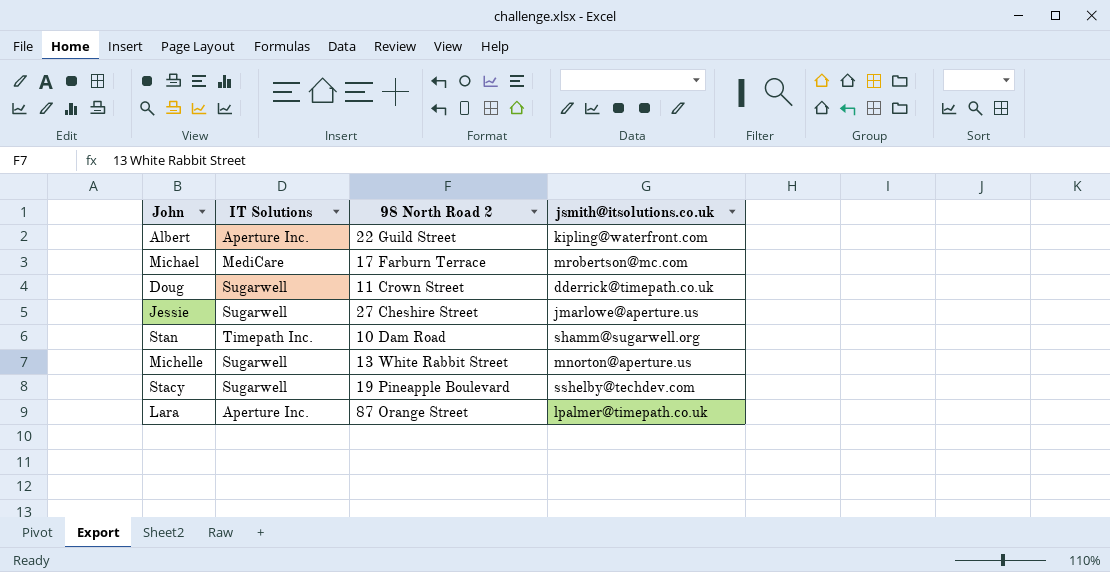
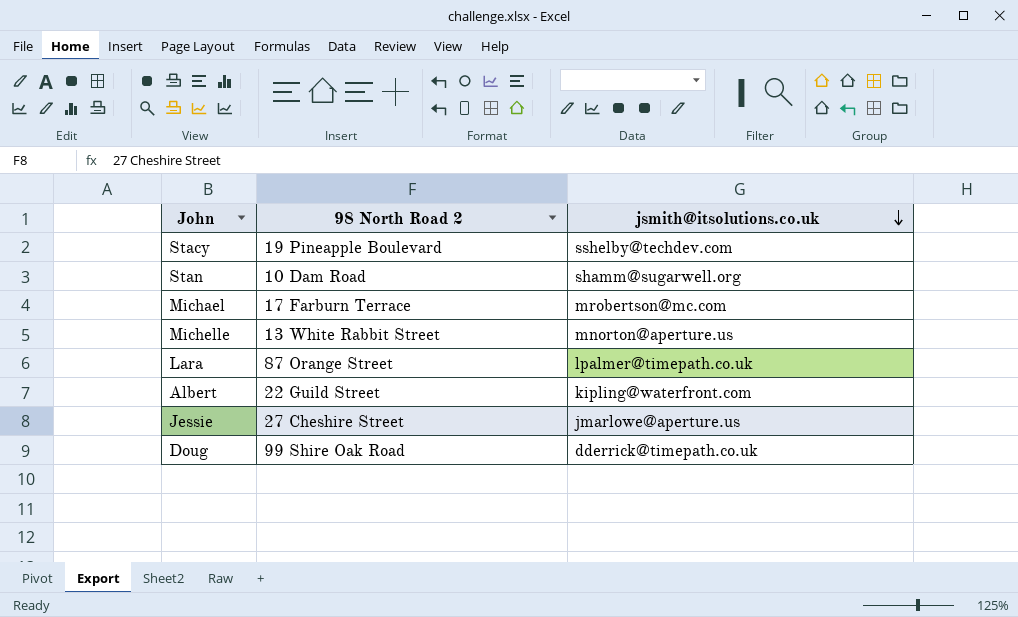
row order: none -> jsmith@itsolutions.co.uk descending
column IT Solutions | position: 2 -> none
Doug | 98 North Road 2: 11 Crown Street -> 99 Shire Oak Road

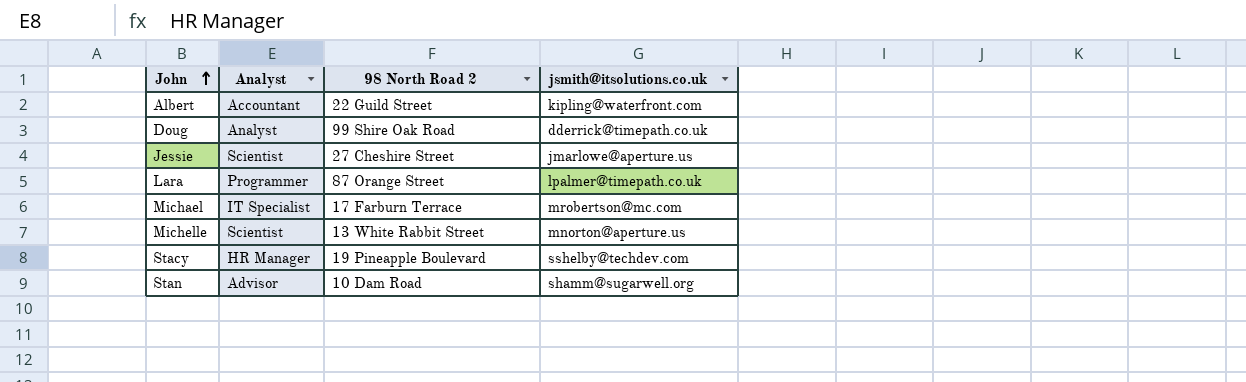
row order: jsmith@itsolutions.co.uk descending -> John ascending
column Analyst | position: none -> 2

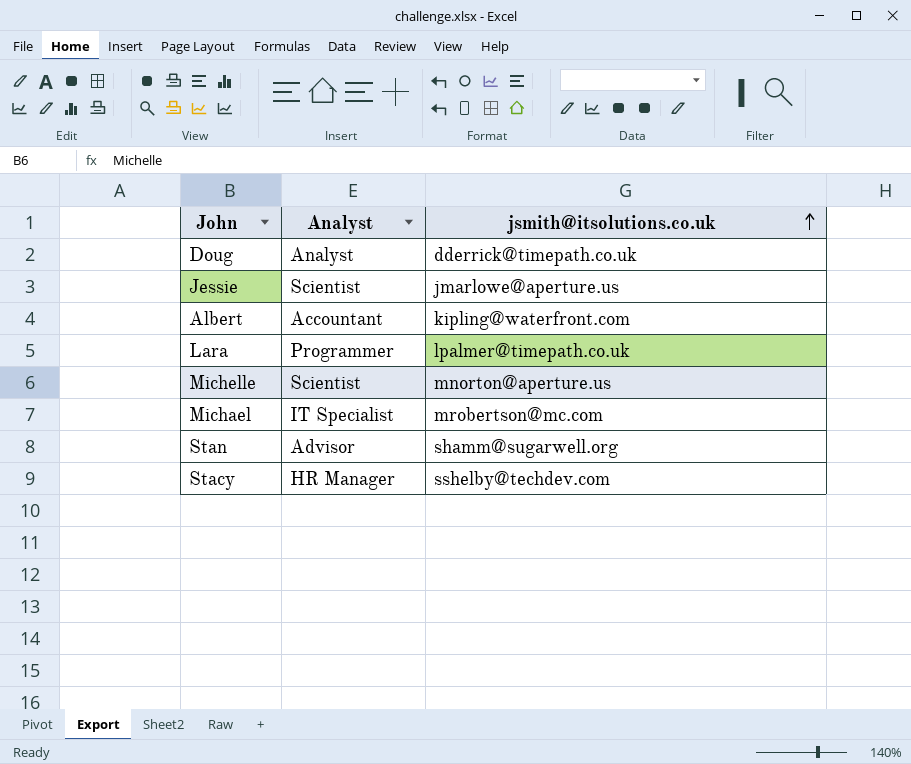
row order: John ascending -> jsmith@itsolutions.co.uk ascending
column 98 North Road 2 | position: 3 -> none

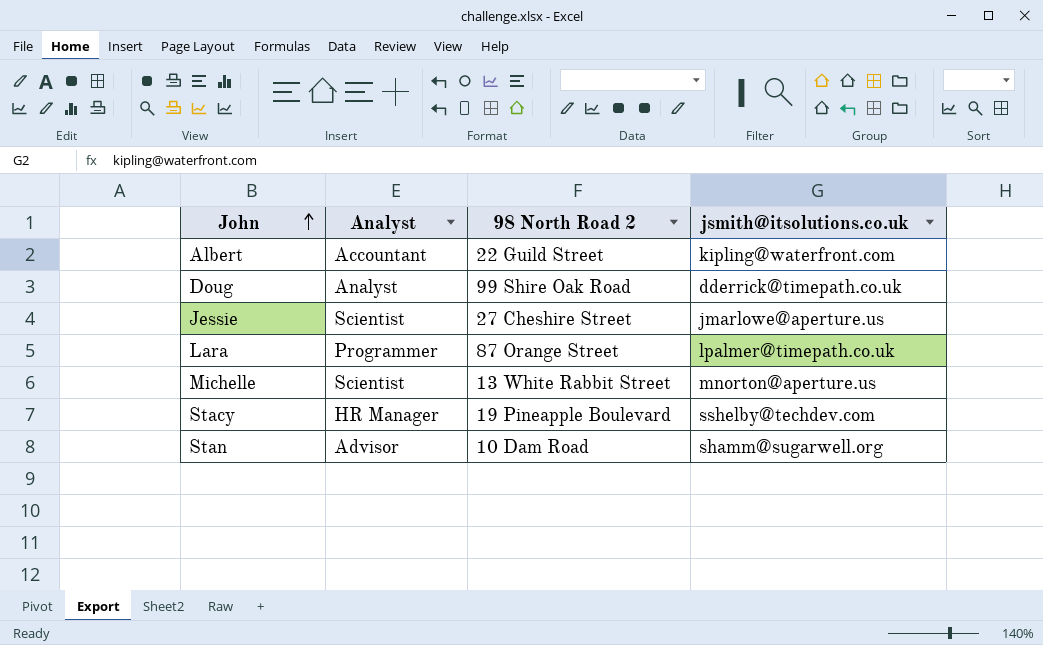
row order: jsmith@itsolutions.co.uk ascending -> John ascending
column 98 North Road 2 | position: none -> 3
row Michael: IT Specialist | mrobertson@mc.com -> none

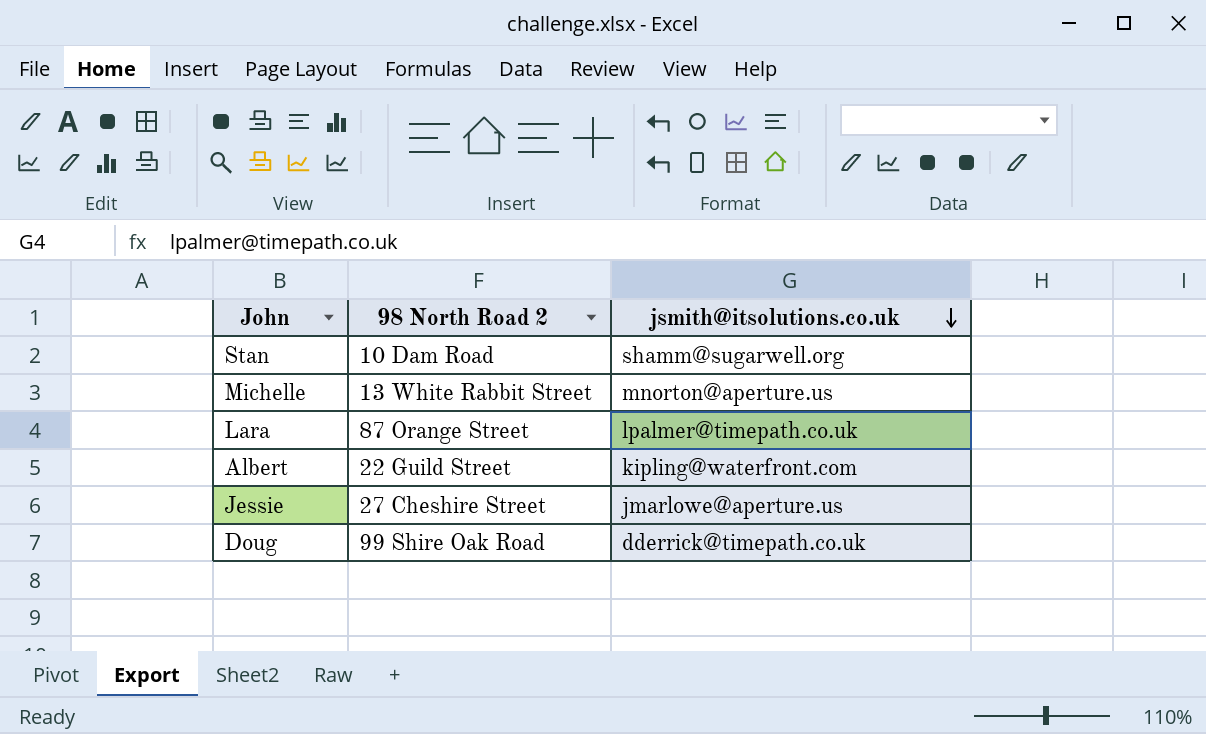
row order: John ascending -> jsmith@itsolutions.co.uk descending
column Analyst | position: 2 -> none
row Stacy: HR Manager | 19 Pineapple Boulevard | sshelby@techdev.com -> none

